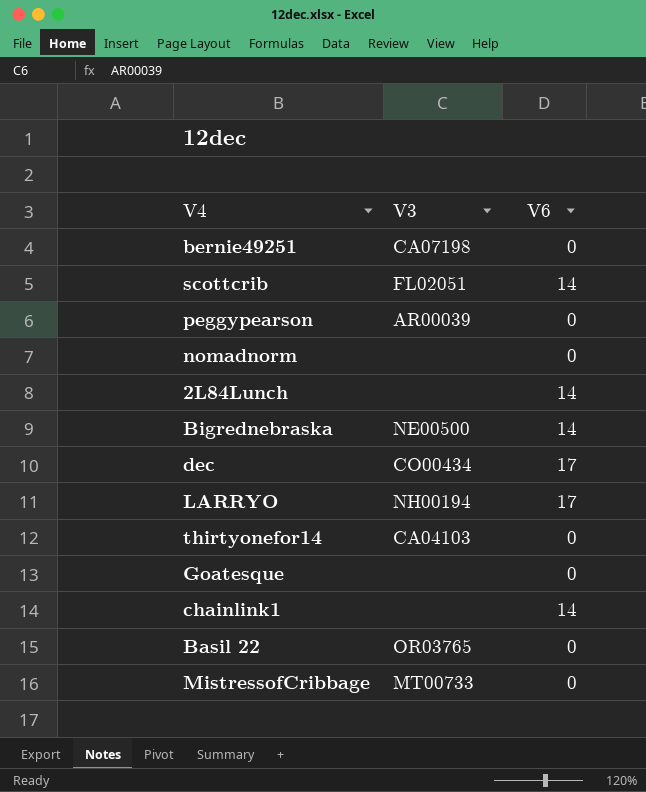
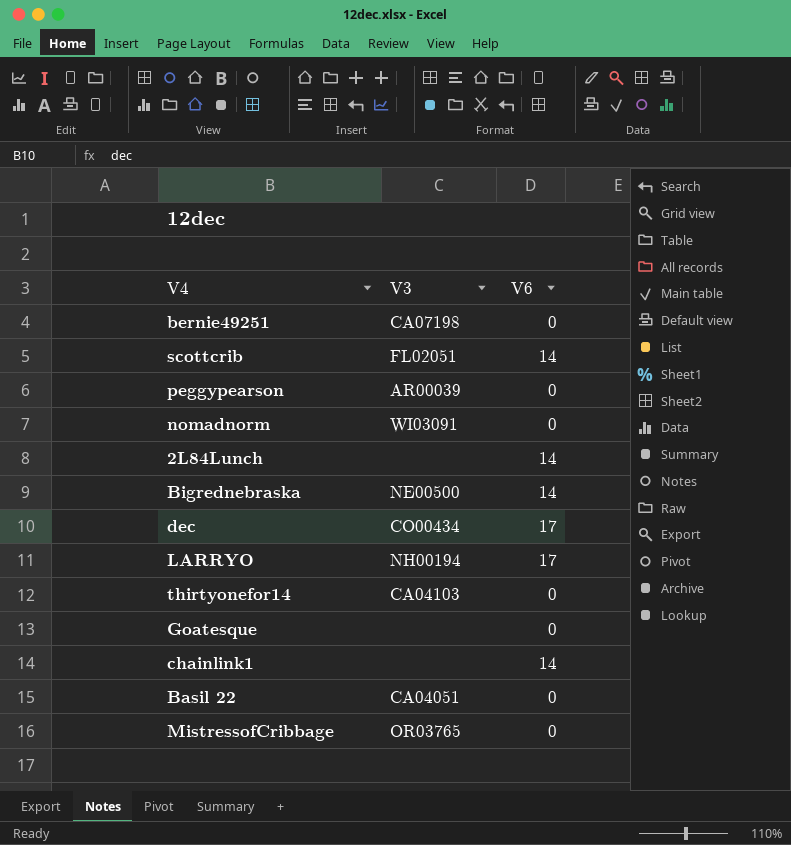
nomadnorm | V3: none -> WI03091
Basil 22 | V3: OR03765 -> CA04051
MistressofCribbage | V3: MT00733 -> OR03765

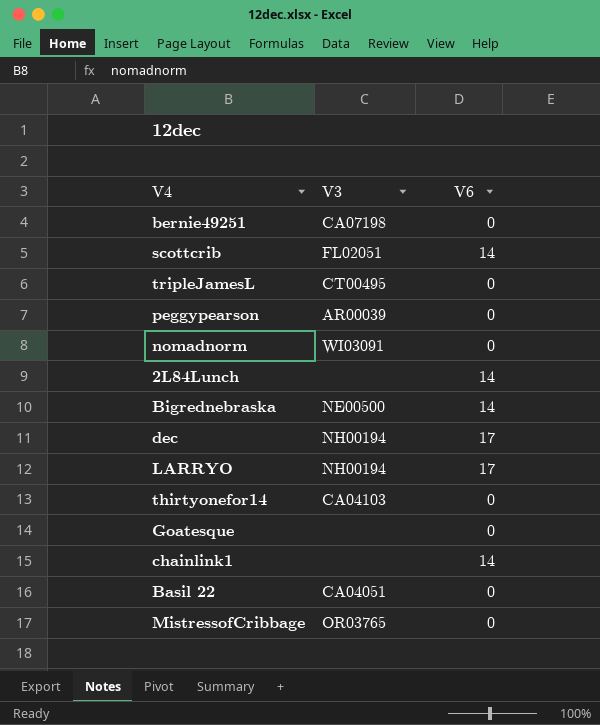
row tripleJamesL: none -> CT00495 | 0
dec | V3: CO00434 -> NH00194

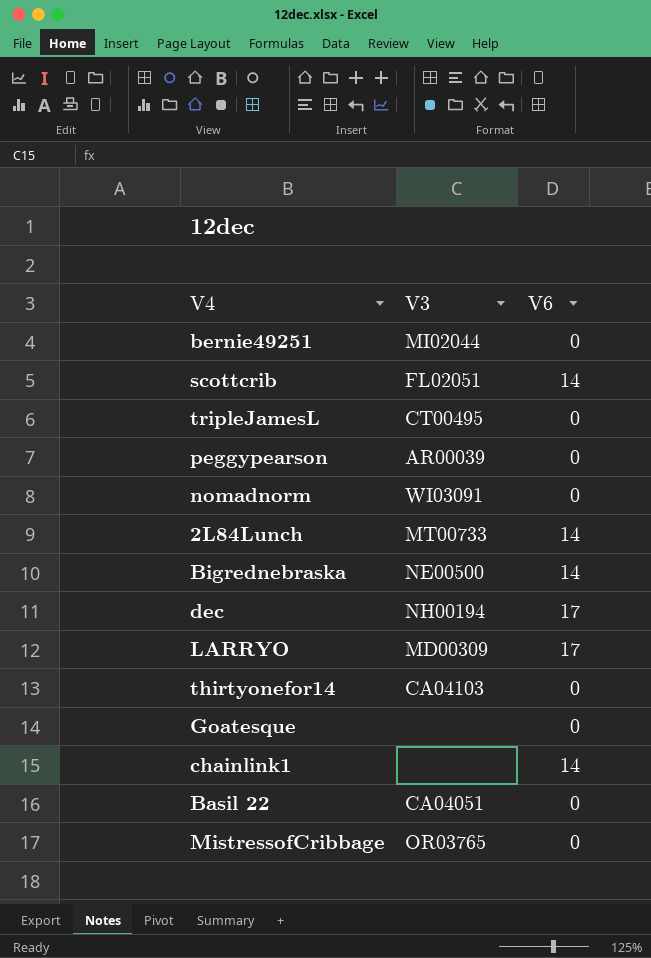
bernie49251 | V3: CA07198 -> MI02044
2L84Lunch | V3: none -> MT00733
LARRYO | V3: NH00194 -> MD00309

